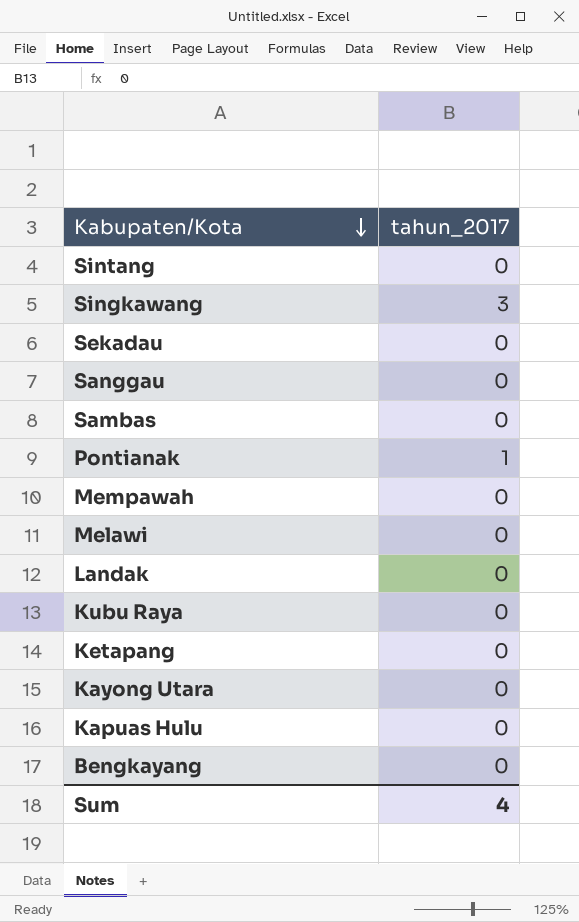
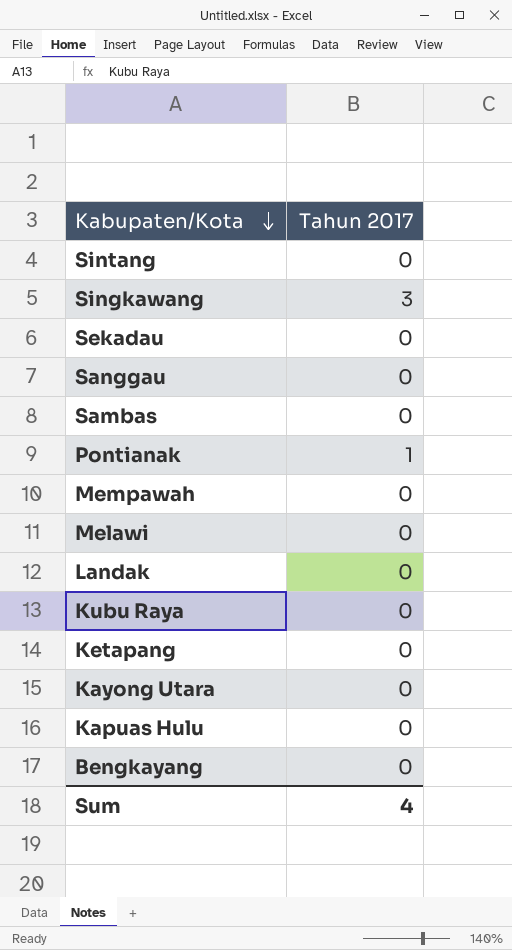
column name: tahun_2017 -> Tahun 2017

